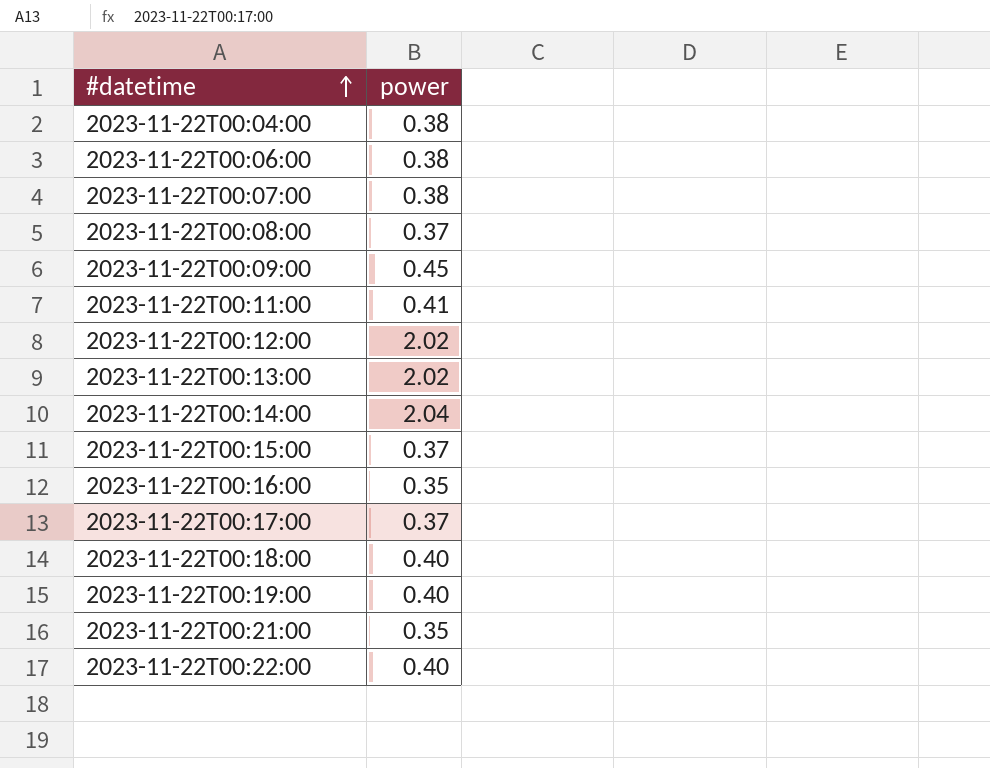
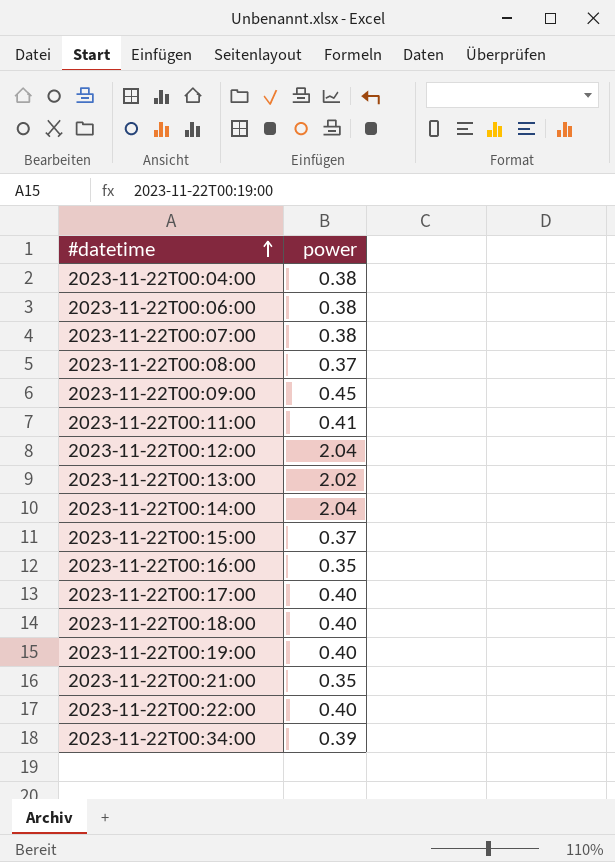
2023-11-22T00:12:00 | power: 2.02 -> 2.04
2023-11-22T00:17:00 | power: 0.37 -> 0.40
row 2023-11-22T00:34:00: none -> 0.39

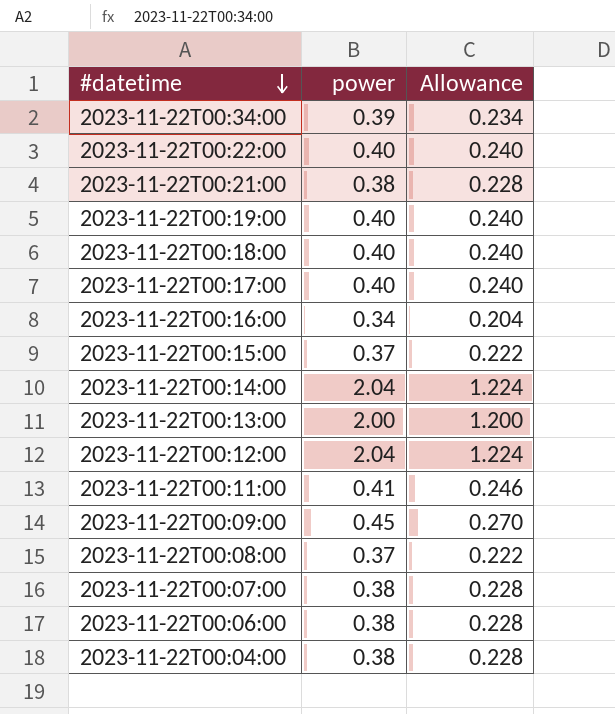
row order: #datetime ascending -> #datetime descending
column Allowance | formula: none -> [power] * 0.6
2023-11-22T00:21:00 | power: 0.35 -> 0.38
2023-11-22T00:16:00 | power: 0.35 -> 0.34
2023-11-22T00:13:00 | power: 2.02 -> 2.00

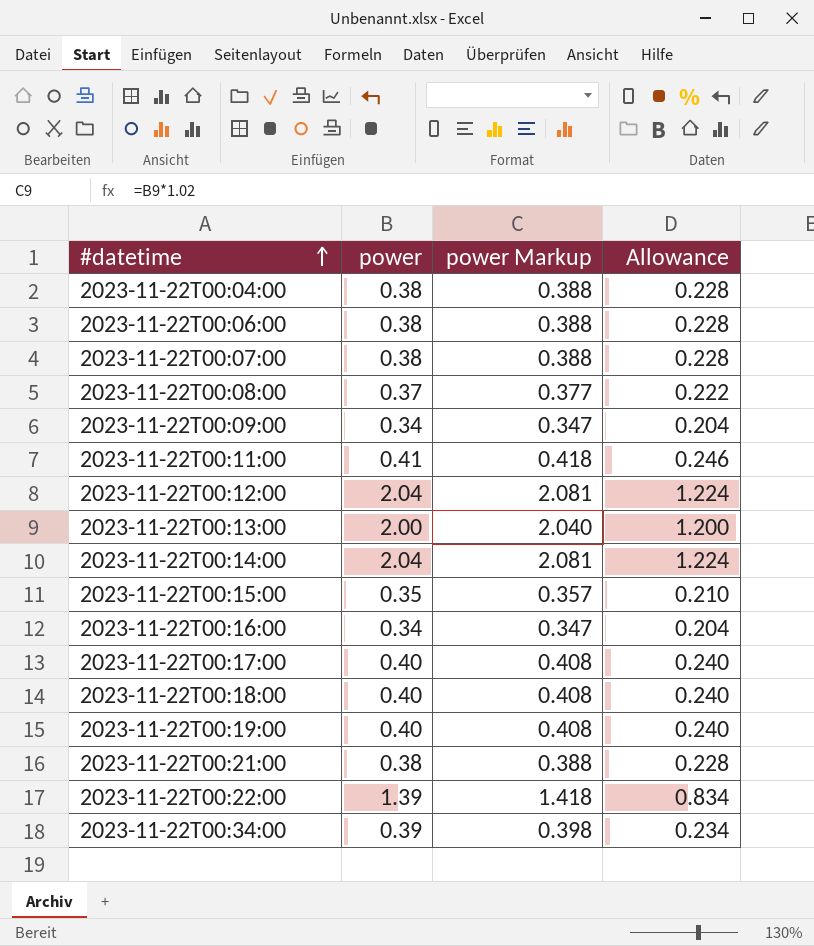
row order: #datetime descending -> #datetime ascending
column power Markup | formula: none -> [power] * 1.02
2023-11-22T00:09:00 | power: 0.45 -> 0.34
2023-11-22T00:09:00 | Allowance: 0.270 -> 0.204
2023-11-22T00:15:00 | power: 0.37 -> 0.35
2023-11-22T00:15:00 | Allowance: 0.222 -> 0.210
2023-11-22T00:22:00 | power: 0.40 -> 1.39
2023-11-22T00:22:00 | Allowance: 0.240 -> 0.834

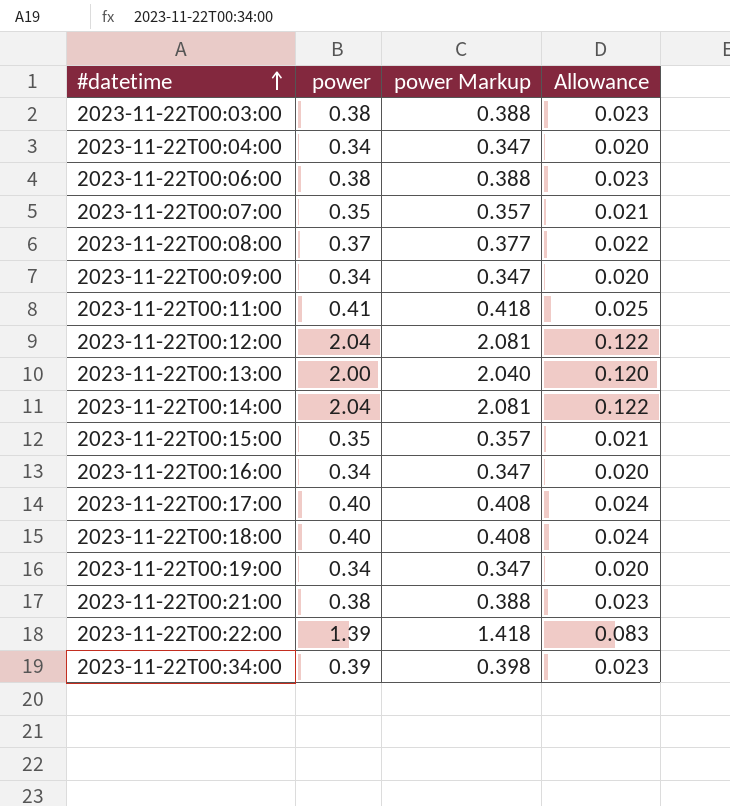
column Allowance | formula: [power] * 0.6 -> [power] * 0.06
row 2023-11-22T00:03:00: none -> 0.38 | 0.388 | 0.023
2023-11-22T00:04:00 | power: 0.38 -> 0.34
2023-11-22T00:04:00 | power Markup: 0.388 -> 0.347
2023-11-22T00:07:00 | power: 0.38 -> 0.35
2023-11-22T00:07:00 | power Markup: 0.388 -> 0.357
2023-11-22T00:19:00 | power: 0.40 -> 0.34
2023-11-22T00:19:00 | power Markup: 0.408 -> 0.347

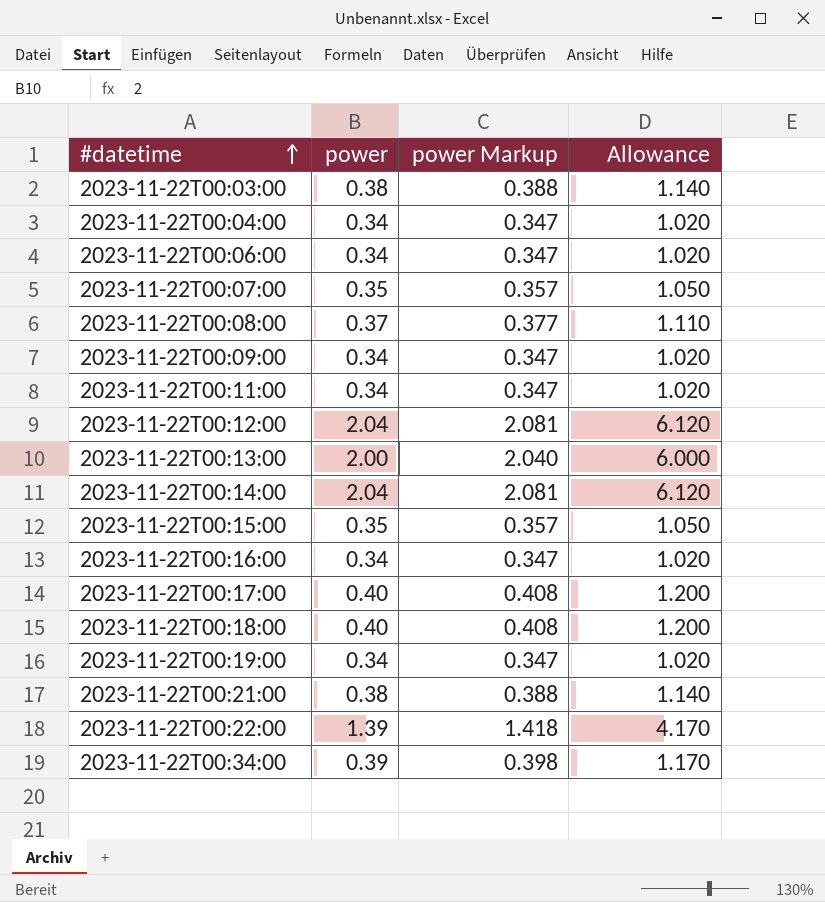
column Allowance | formula: [power] * 0.06 -> [power] * 3
2023-11-22T00:06:00 | power: 0.38 -> 0.34
2023-11-22T00:06:00 | power Markup: 0.388 -> 0.347
2023-11-22T00:11:00 | power: 0.41 -> 0.34
2023-11-22T00:11:00 | power Markup: 0.418 -> 0.347

